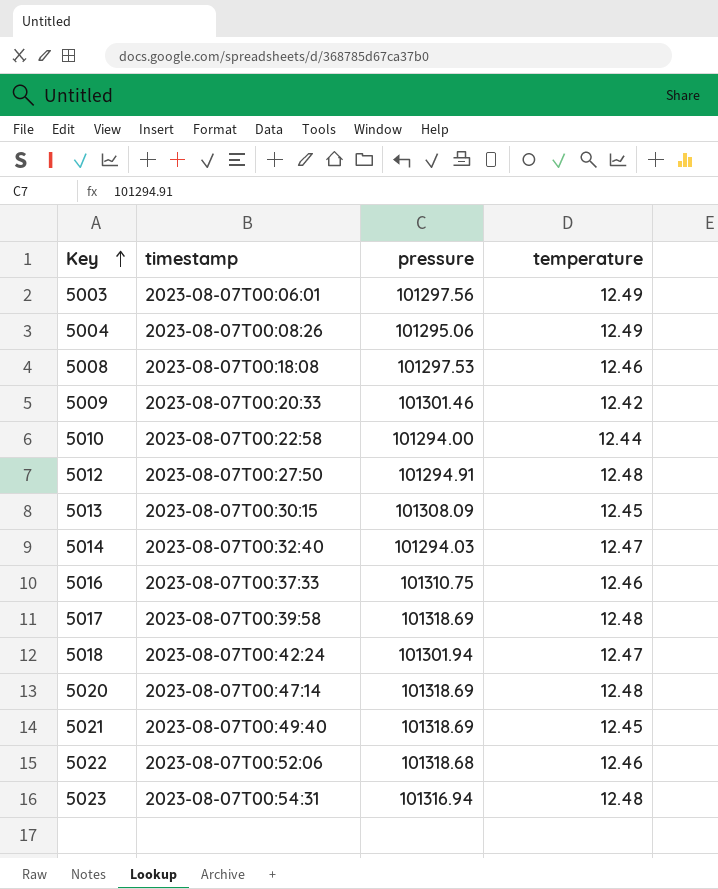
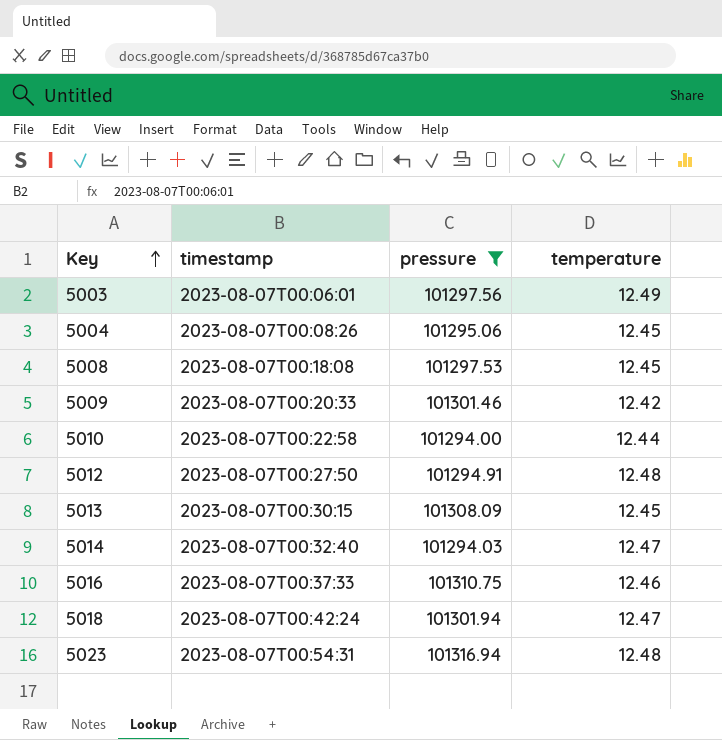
filter: none -> pressure <= 101316.94
5004 | temperature: 12.49 -> 12.45
5008 | temperature: 12.46 -> 12.45

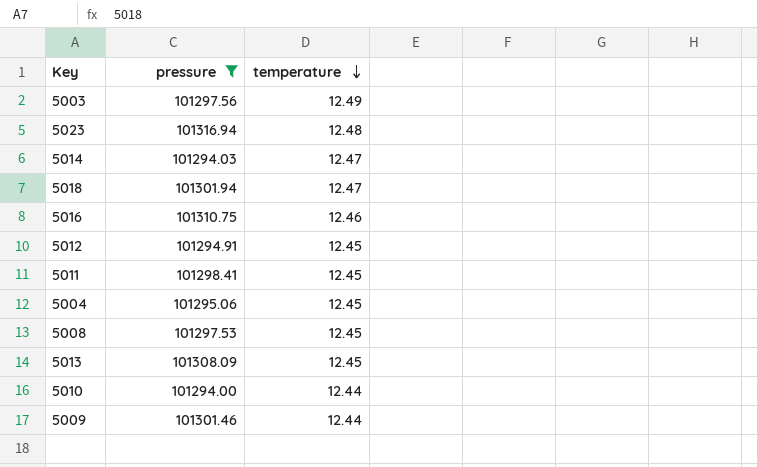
row order: Key ascending -> temperature descending
column timestamp | position: 2 -> none
5012 | temperature: 12.48 -> 12.45
row 5011: none -> 101298.41 | 12.45
5009 | temperature: 12.42 -> 12.44

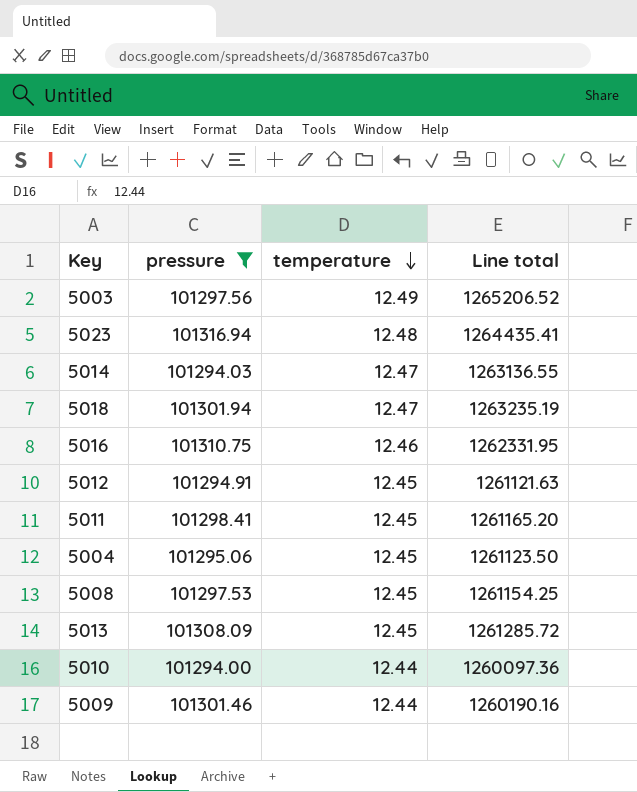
column Line total | formula: none -> [pressure] * [temperature]

